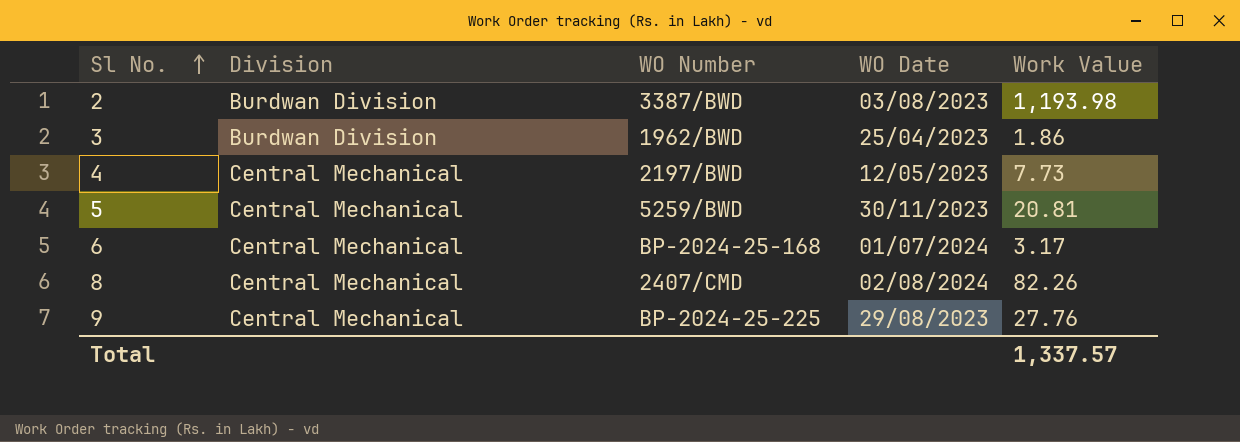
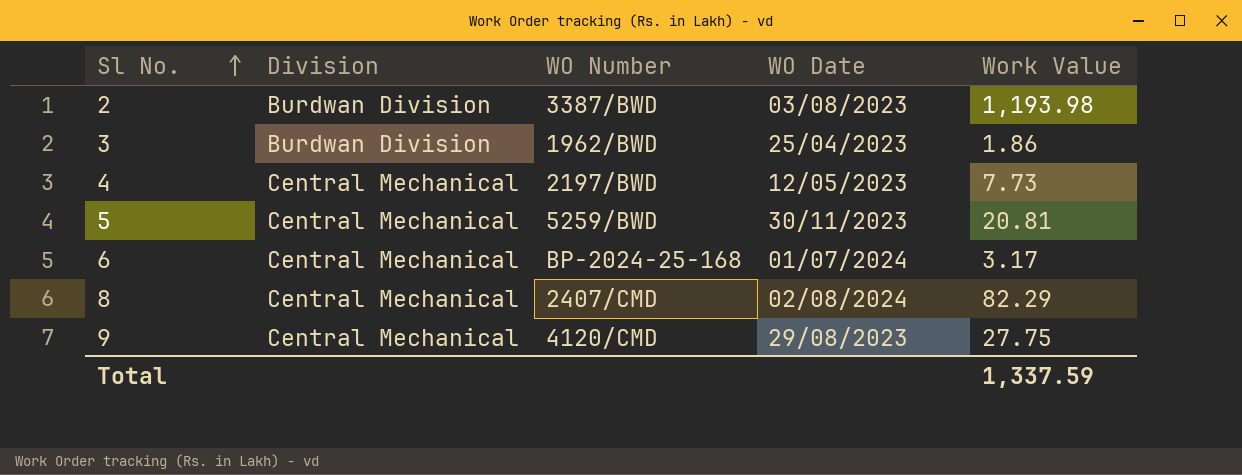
8 | Work Value: 82.26 -> 82.29
9 | WO Number: BP-2024-25-225 -> 4120/CMD
9 | Work Value: 27.76 -> 27.75
Total | Work Value: 1,337.57 -> 1,337.59

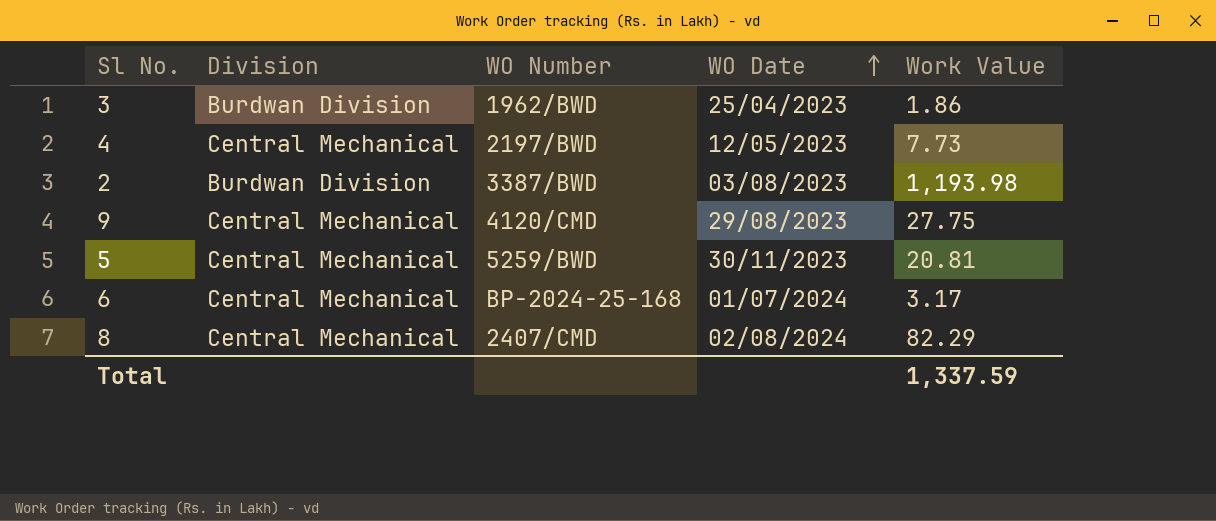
row order: Sl No. ascending -> WO Date ascending

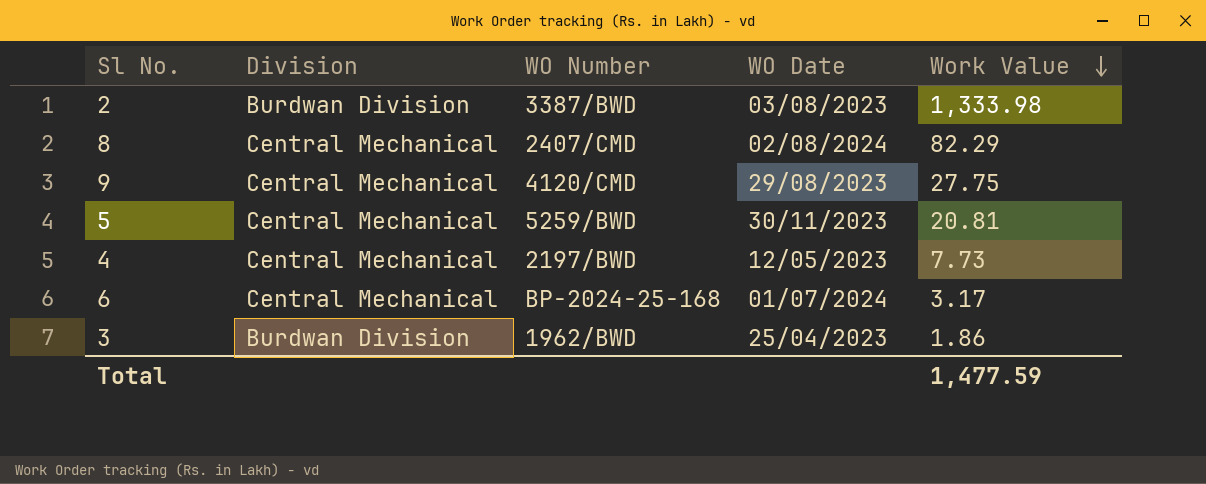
row order: WO Date ascending -> Work Value descending
2 | Work Value: 1,193.98 -> 1,333.98
Total | Work Value: 1,337.59 -> 1,477.59

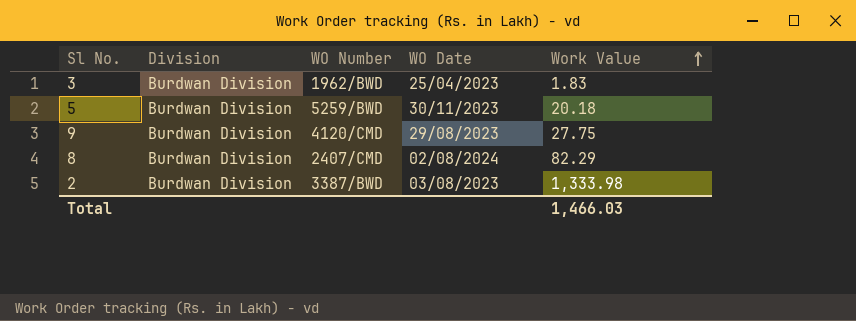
row order: Work Value descending -> Work Value ascending
row 4: Central Mechanical | 2197/BWD | 12/05/2023 | 7.73 -> none
row 6: Central Mechanical | BP-2024-25-168 | 01/07/2024 | 3.17 -> none
3 | Work Value: 1.86 -> 1.83
5 | Division: Central Mechanical -> Burdwan Division
5 | Work Value: 20.81 -> 20.18
9 | Division: Central Mechanical -> Burdwan Division
8 | Division: Central Mechanical -> Burdwan Division
Total | Work Value: 1,477.59 -> 1,466.03

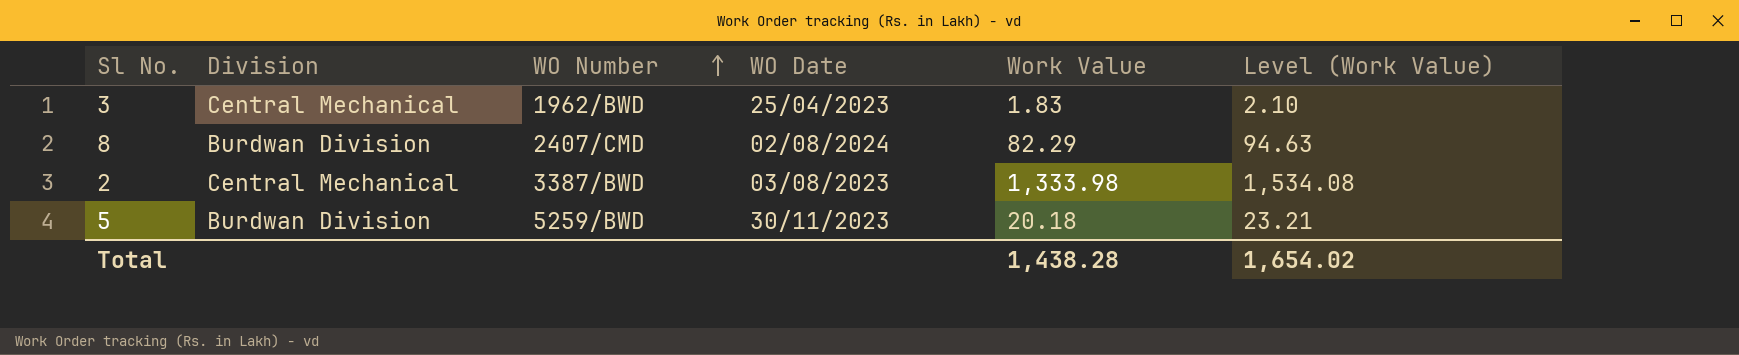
row order: Work Value ascending -> WO Number ascending
column Level (Work Value) | formula: none -> [Work Value] * 1.15
row 9: Burdwan Division | 4120/CMD | 29/08/2023 | 27.75 -> none
3 | Division: Burdwan Division -> Central Mechanical
2 | Division: Burdwan Division -> Central Mechanical
Total | Work Value: 1,466.03 -> 1,438.28

